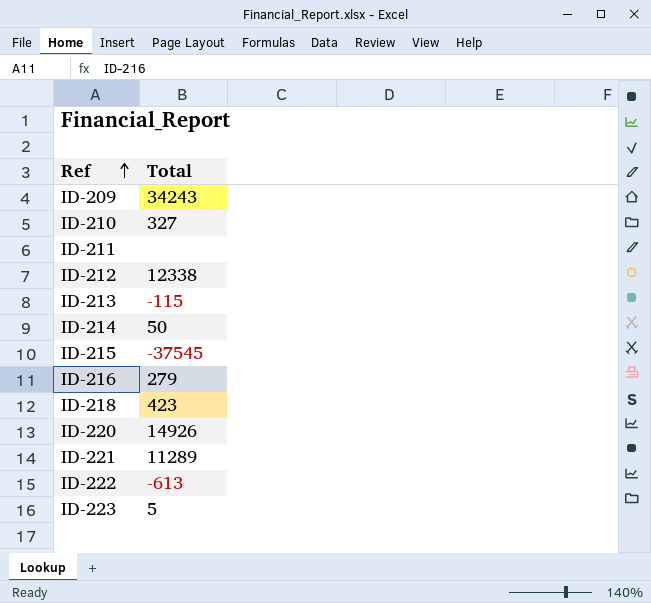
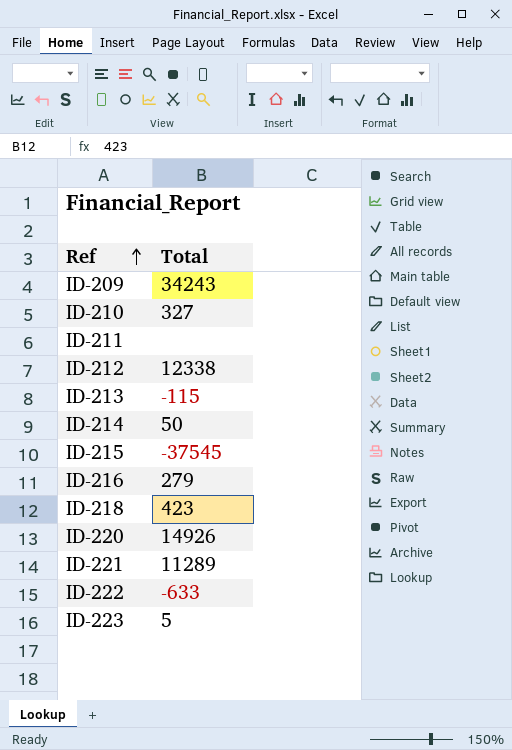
ID-222 | Total: -613 -> -633

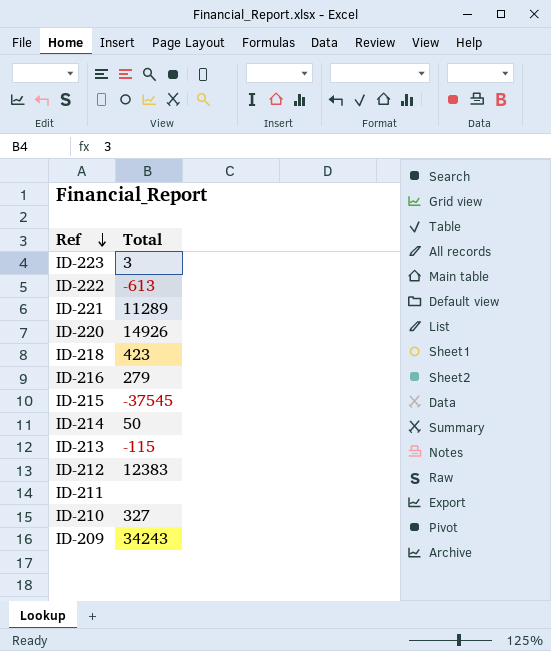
row order: Ref ascending -> Ref descending
ID-223 | Total: 5 -> 3
ID-222 | Total: -633 -> -613
ID-212 | Total: 12338 -> 12383

